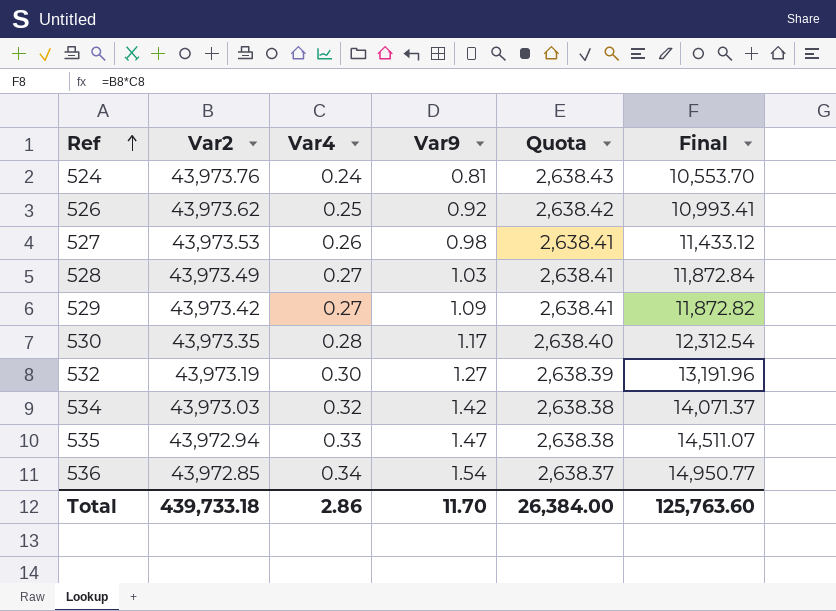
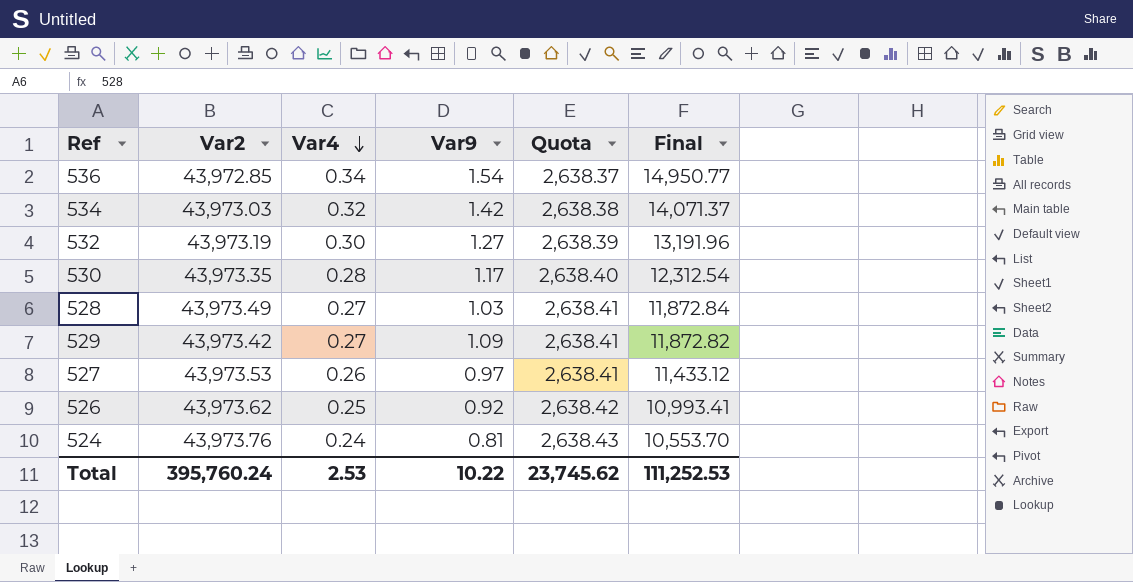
row order: Ref ascending -> Var4 descending
row 535: 43,972.94 | 0.33 | 1.47 | 2,638.38 | 14,511.07 -> none
527 | Var9: 0.98 -> 0.97
Total | Var2: 439,733.18 -> 395,760.24
Total | Var4: 2.86 -> 2.53
Total | Var9: 11.70 -> 10.22
Total | Quota: 26,384.00 -> 23,745.62
Total | Final: 125,763.60 -> 111,252.53

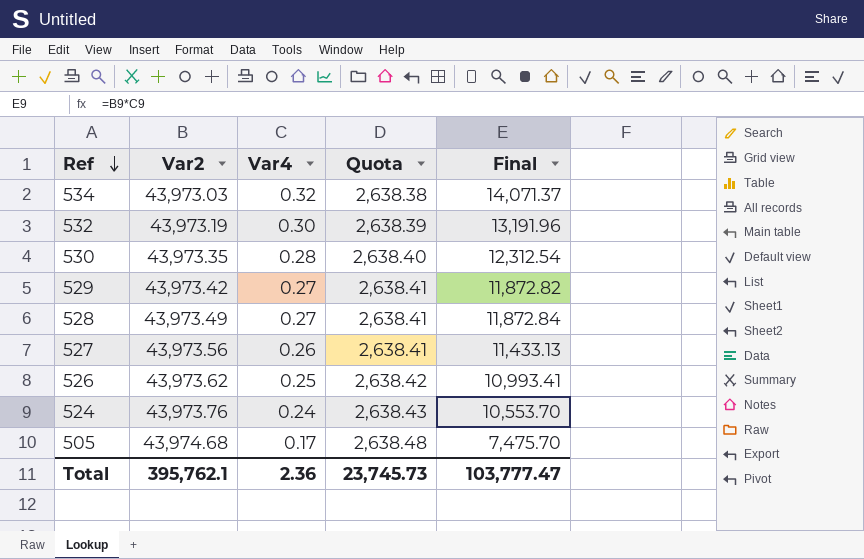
row order: Var4 descending -> Ref descending
column Var9 | position: 4 -> none
row 536: 43,972.85 | 0.34 | 1.54 | 2,638.37 | 14,950.77 -> none
527 | Var2: 43,973.53 -> 43,973.56
527 | Final: 11,433.12 -> 11,433.13
row 505: none -> 43,974.68 | 0.17 | 2,638.48 | 7,475.70
Total | Var2: 395,760.24 -> 395,762.1
Total | Var4: 2.53 -> 2.36
Total | Quota: 23,745.62 -> 23,745.73
Total | Final: 111,252.53 -> 103,777.47

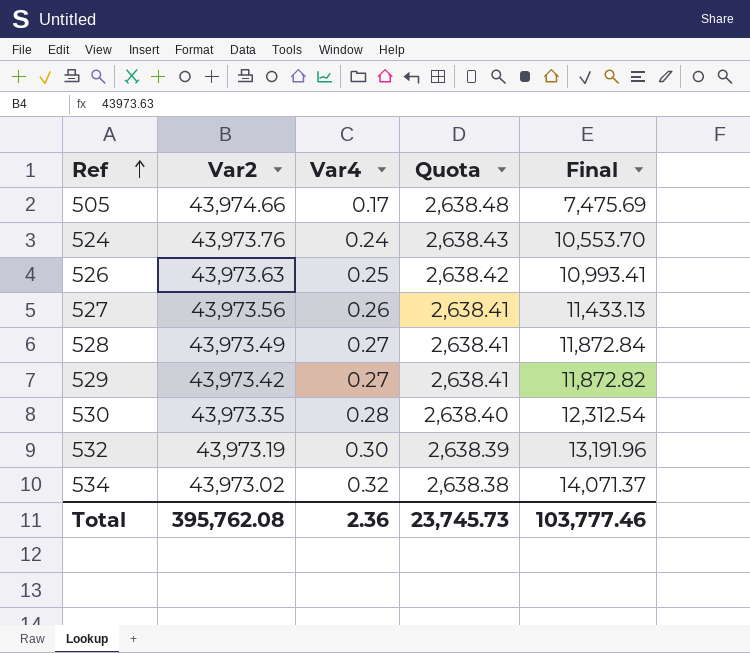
row order: Ref descending -> Ref ascending
505 | Var2: 43,974.68 -> 43,974.66
505 | Final: 7,475.70 -> 7,475.69
526 | Var2: 43,973.62 -> 43,973.63
534 | Var2: 43,973.03 -> 43,973.02
Total | Var2: 395,762.1 -> 395,762.08
Total | Final: 103,777.47 -> 103,777.46

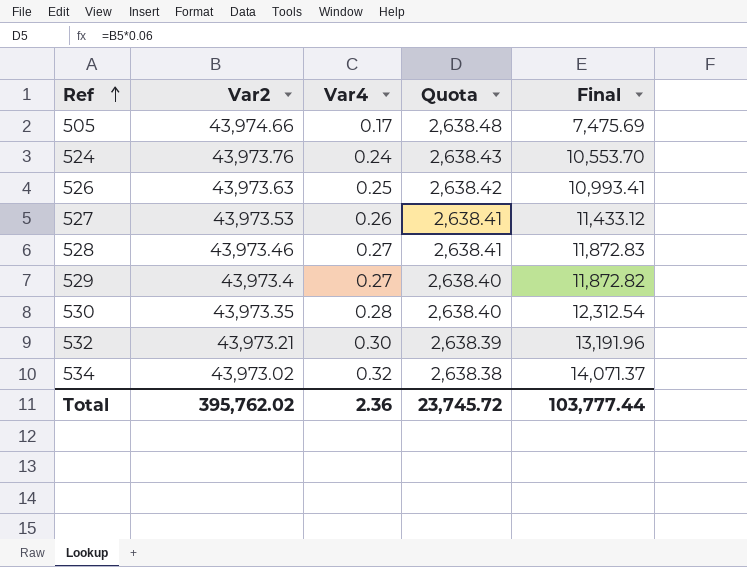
527 | Var2: 43,973.56 -> 43,973.53
527 | Final: 11,433.13 -> 11,433.12
528 | Var2: 43,973.49 -> 43,973.46
528 | Final: 11,872.84 -> 11,872.83
529 | Var2: 43,973.42 -> 43,973.4
529 | Quota: 2,638.41 -> 2,638.40
532 | Var2: 43,973.19 -> 43,973.21
Total | Var2: 395,762.08 -> 395,762.02
Total | Quota: 23,745.73 -> 23,745.72
Total | Final: 103,777.46 -> 103,777.44

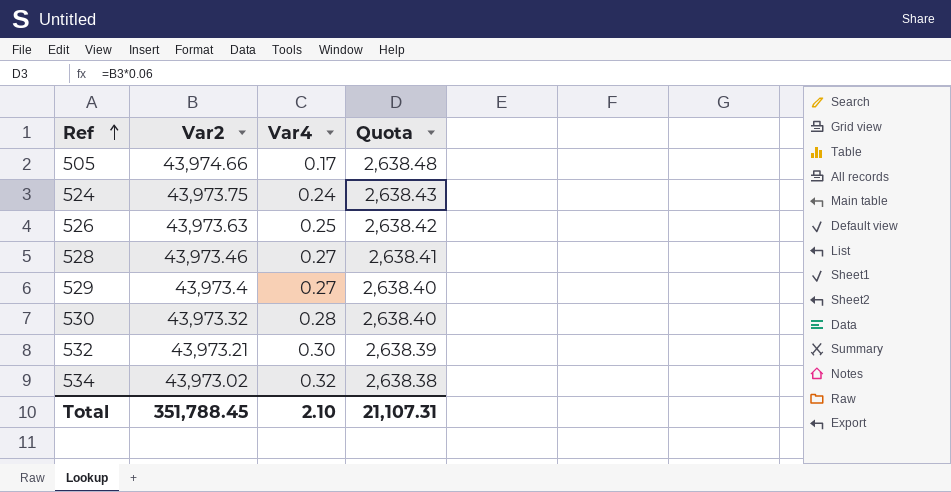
column Final | formula: [Var2] * [Var4] -> none
row 527: 43,973.53 | 0.26 | 2,638.41 | 11,433.12 -> none
524 | Var2: 43,973.76 -> 43,973.75
530 | Var2: 43,973.35 -> 43,973.32
Total | Var2: 395,762.02 -> 351,788.45
Total | Var4: 2.36 -> 2.10
Total | Quota: 23,745.72 -> 21,107.31

